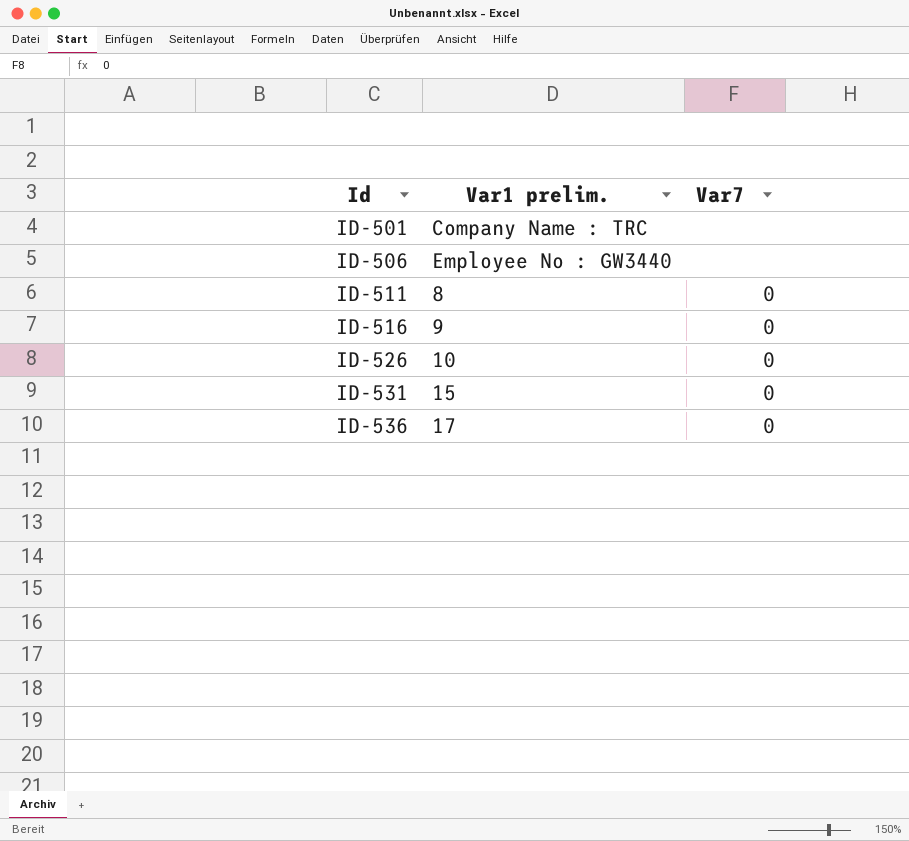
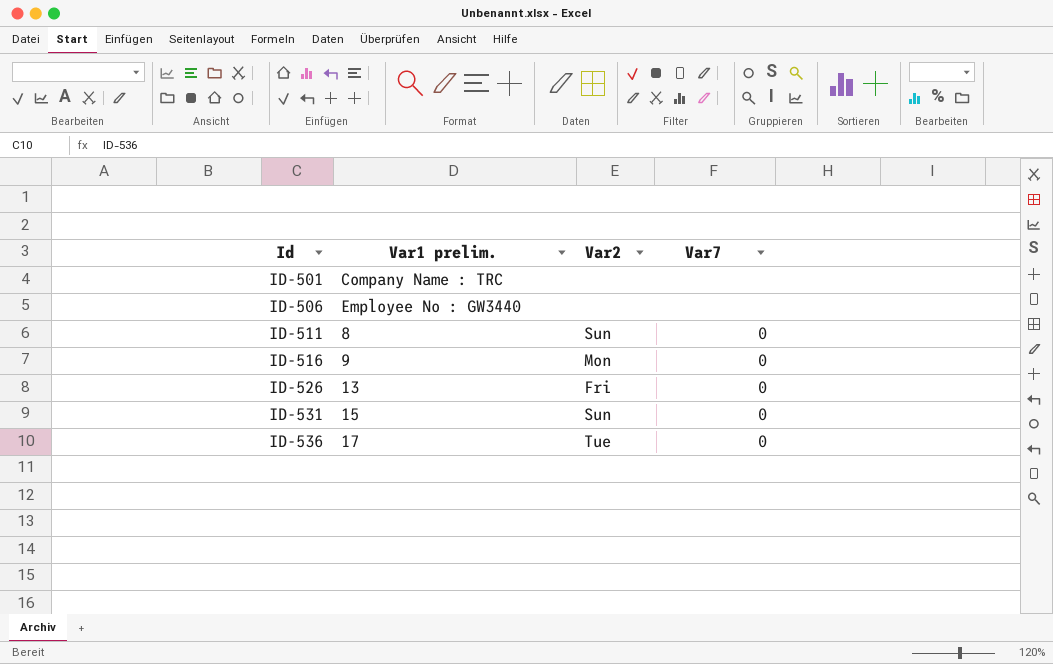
column Var2 | position: none -> 3
ID-526 | Var1 prelim.: 10 -> 13

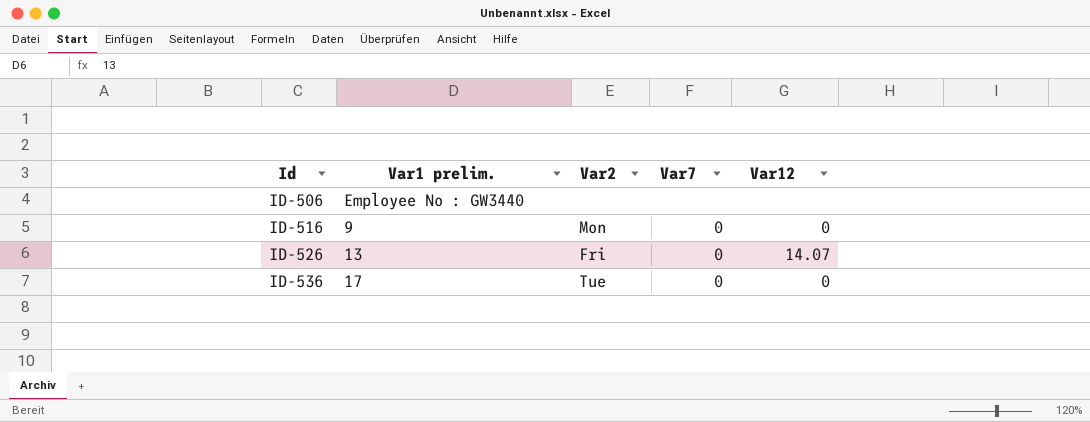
column Var12 | position: none -> 5
row ID-501: Company Name : TRC | none | none -> none
row ID-511: 8 | Sun | 0 -> none
row ID-531: 15 | Sun | 0 -> none

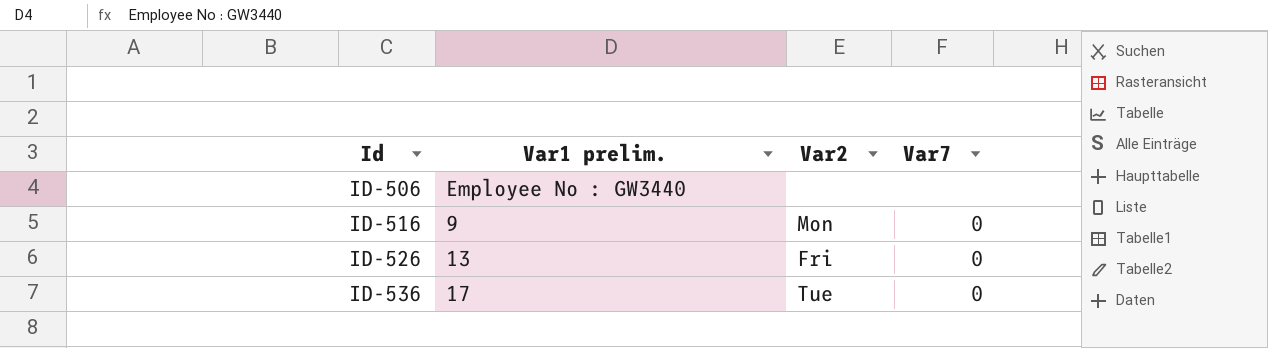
column Var12 | position: 5 -> none

